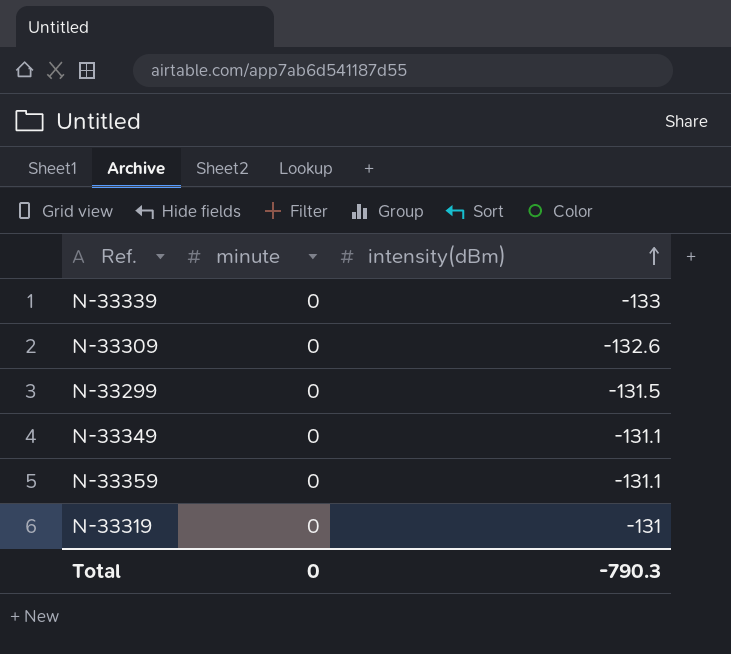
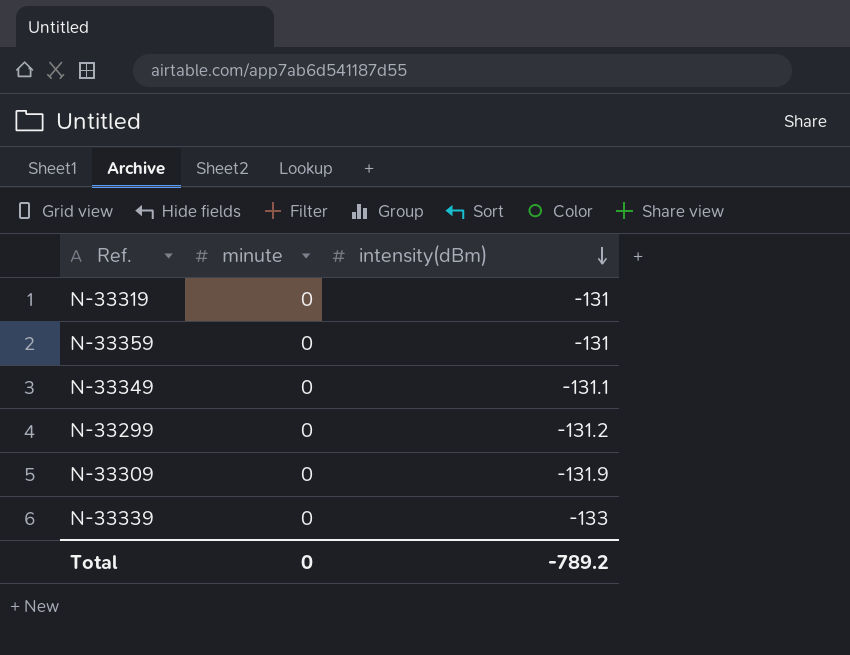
row order: intensity(dBm) ascending -> intensity(dBm) descending
N-33359 | intensity(dBm): -131.1 -> -131
N-33299 | intensity(dBm): -131.5 -> -131.2
N-33309 | intensity(dBm): -132.6 -> -131.9
Total | intensity(dBm): -790.3 -> -789.2

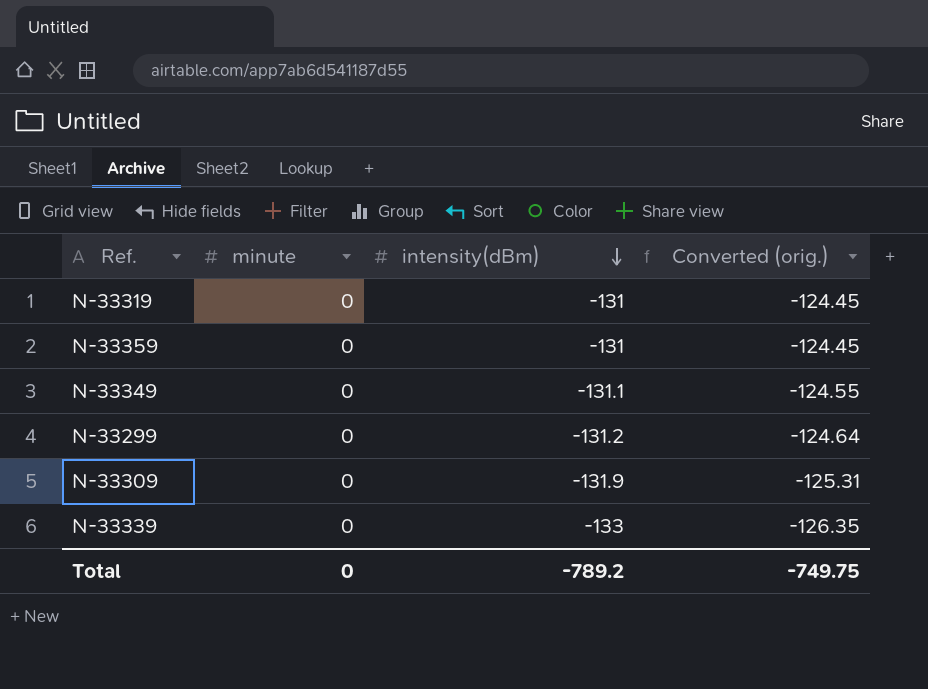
column Converted (orig.) | formula: none -> [intensity(dBm)] * 0.95

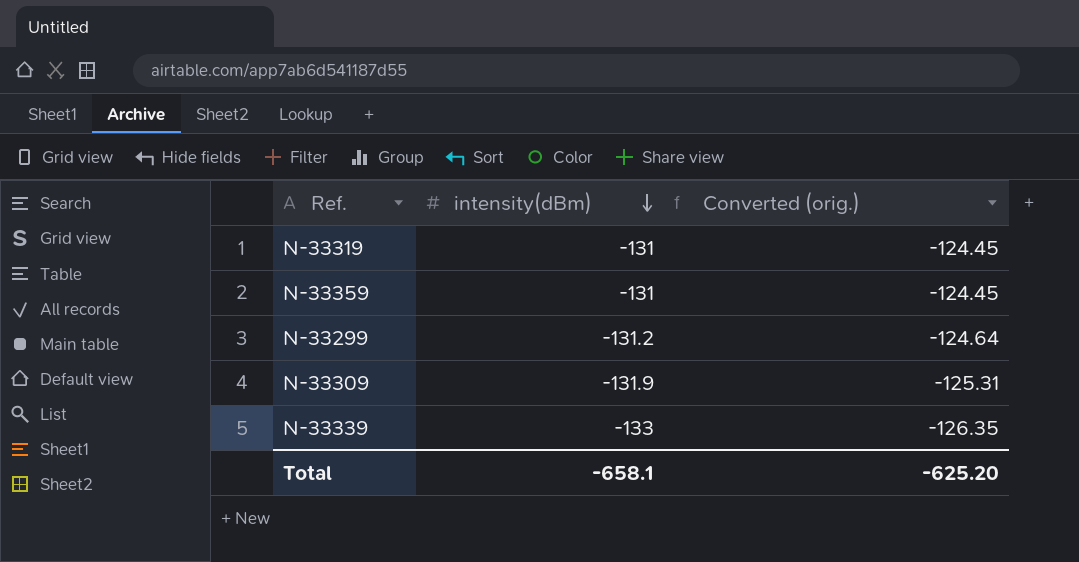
column minute | position: 2 -> none
row N-33349: 0 | -131.1 | -124.55 -> none
Total | intensity(dBm): -789.2 -> -658.1
Total | Converted (orig.): -749.75 -> -625.20

